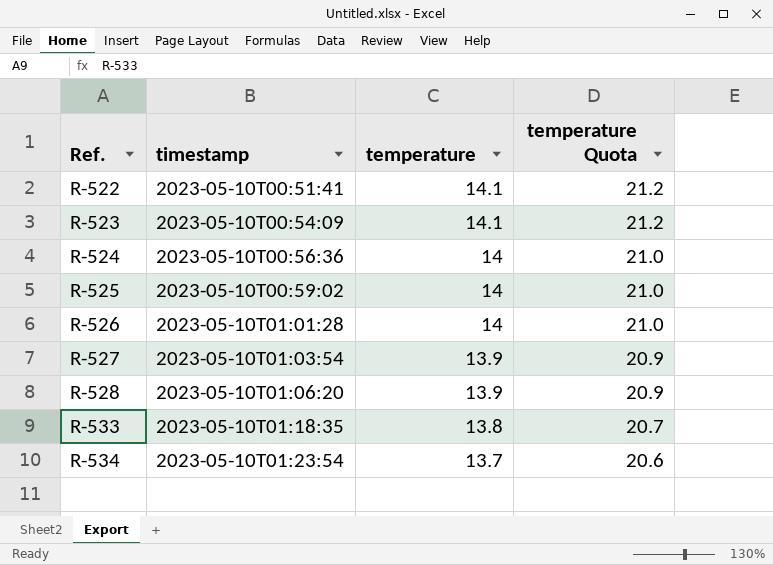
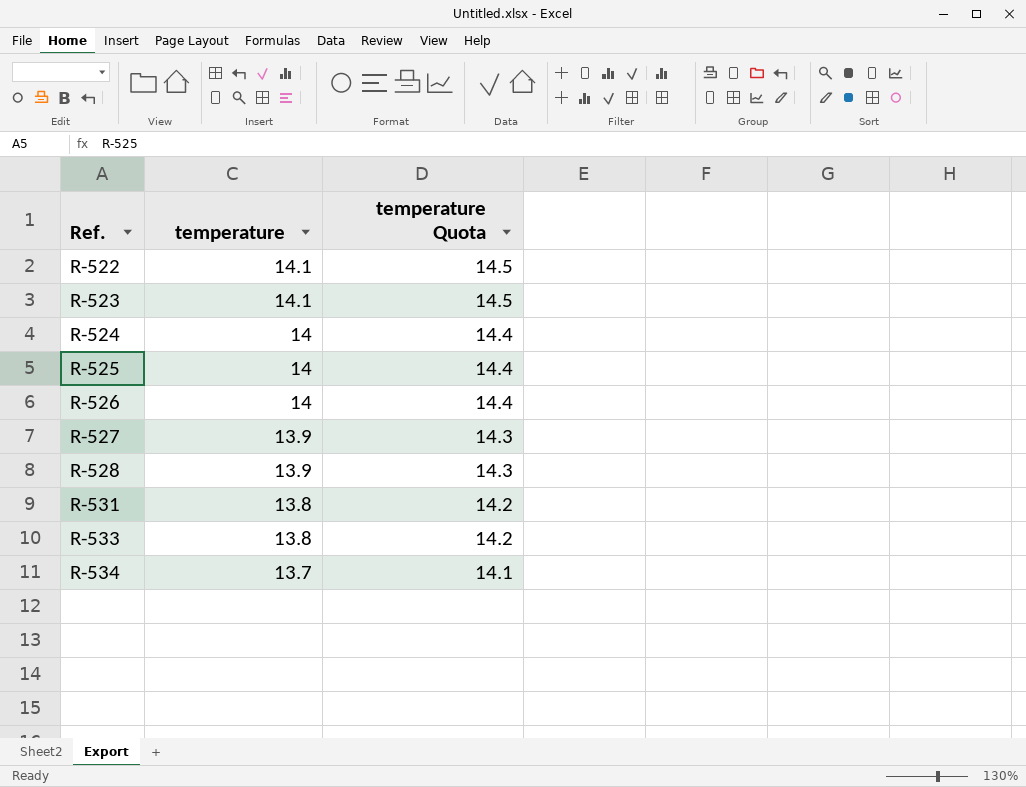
column timestamp | position: 2 -> none
column temperature Quota | formula: [temperature] * 1.5 -> [temperature] * 1.03
row R-531: none -> 13.8 | 14.2

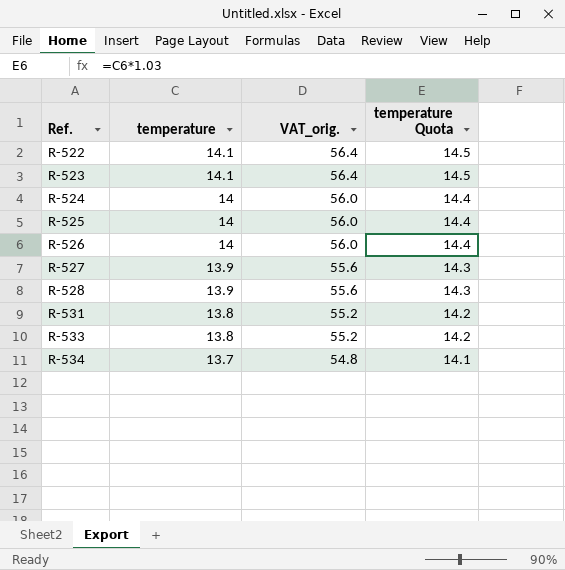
column VAT_orig. | formula: none -> [temperature] * 4

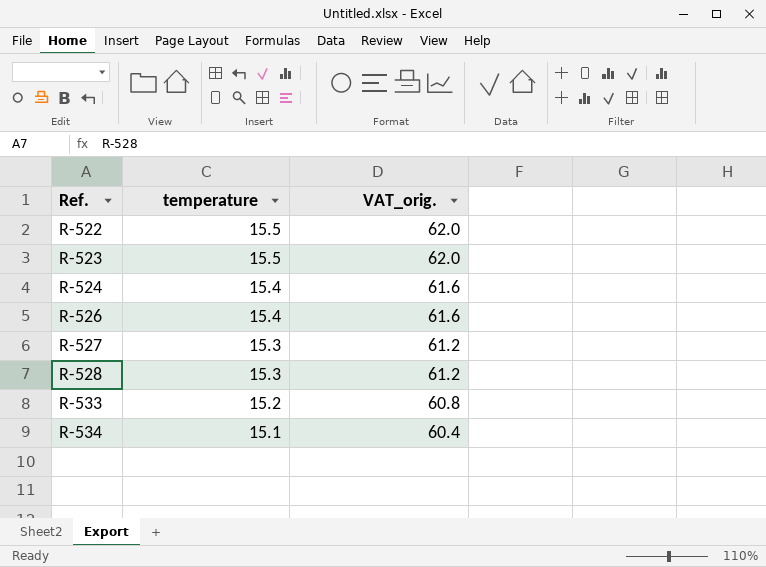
column temperature Quota | formula: [temperature] * 1.03 -> none
row R-525: 14 | 56.0 | 14.4 -> none
row R-531: 13.8 | 55.2 | 14.2 -> none
R-522 | temperature: 14.1 -> 15.5
R-522 | VAT_orig.: 56.4 -> 62.0
R-523 | temperature: 14.1 -> 15.5
R-523 | VAT_orig.: 56.4 -> 62.0
R-524 | temperature: 14 -> 15.4
R-524 | VAT_orig.: 56.0 -> 61.6
R-526 | temperature: 14 -> 15.4
R-526 | VAT_orig.: 56.0 -> 61.6
R-527 | temperature: 13.9 -> 15.3
R-527 | VAT_orig.: 55.6 -> 61.2
R-528 | temperature: 13.9 -> 15.3
R-528 | VAT_orig.: 55.6 -> 61.2
R-533 | temperature: 13.8 -> 15.2
R-533 | VAT_orig.: 55.2 -> 60.8
R-534 | temperature: 13.7 -> 15.1
R-534 | VAT_orig.: 54.8 -> 60.4

